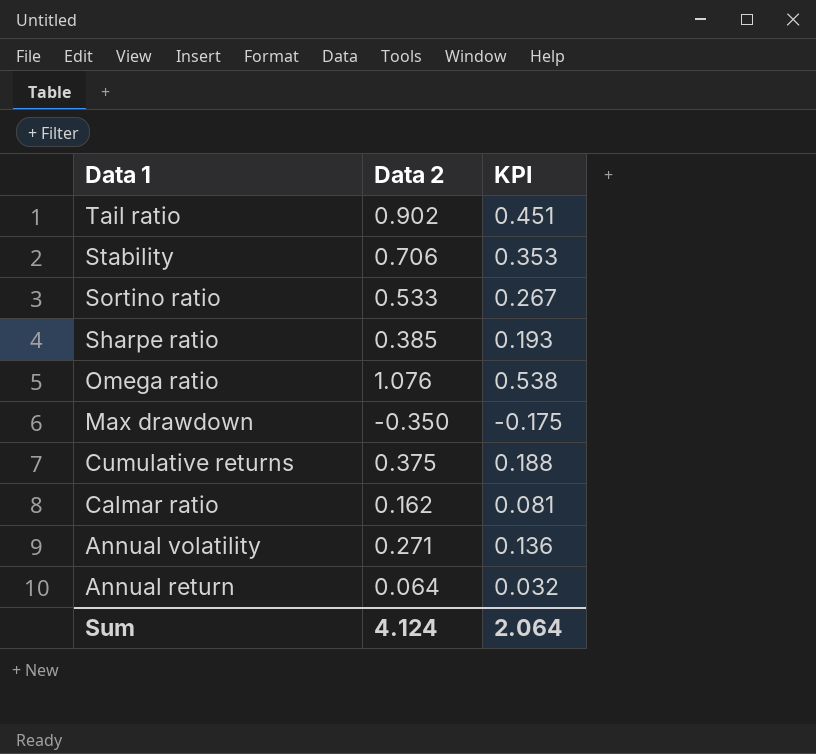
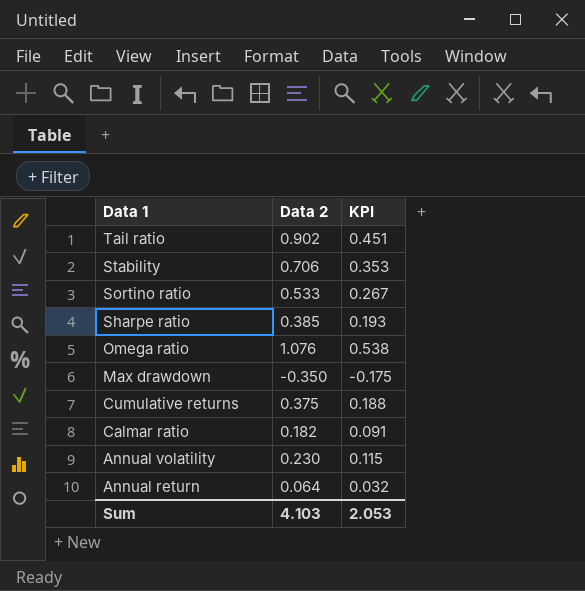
Calmar ratio | Data 2: 0.162 -> 0.182
Calmar ratio | KPI: 0.081 -> 0.091
Annual volatility | Data 2: 0.271 -> 0.230
Annual volatility | KPI: 0.136 -> 0.115
Sum | Data 2: 4.124 -> 4.103
Sum | KPI: 2.064 -> 2.053

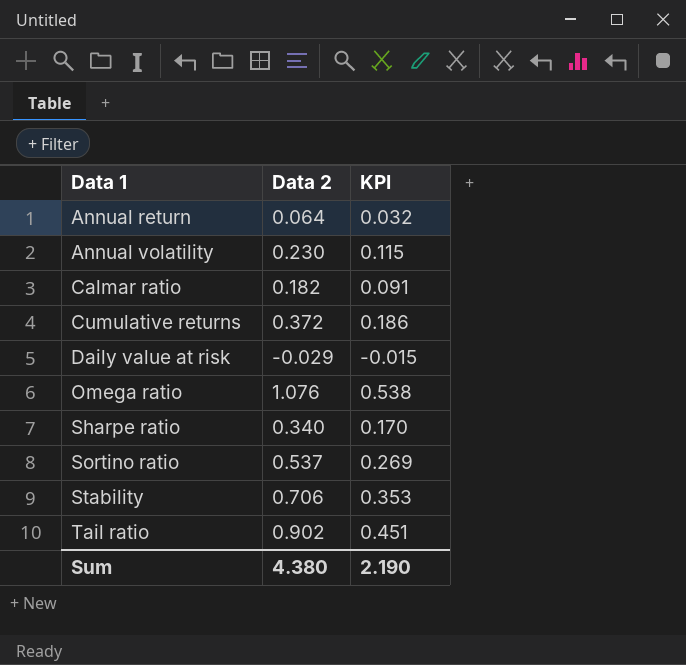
row order: Data 1 descending -> Data 1 ascending
row Max drawdown: -0.350 | -0.175 -> none
Cumulative returns | Data 2: 0.375 -> 0.372
Cumulative returns | KPI: 0.188 -> 0.186
row Daily value at risk: none -> -0.029 | -0.015
Sharpe ratio | Data 2: 0.385 -> 0.340
Sharpe ratio | KPI: 0.193 -> 0.170
Sortino ratio | Data 2: 0.533 -> 0.537
Sortino ratio | KPI: 0.267 -> 0.269
Sum | Data 2: 4.103 -> 4.380
Sum | KPI: 2.053 -> 2.190

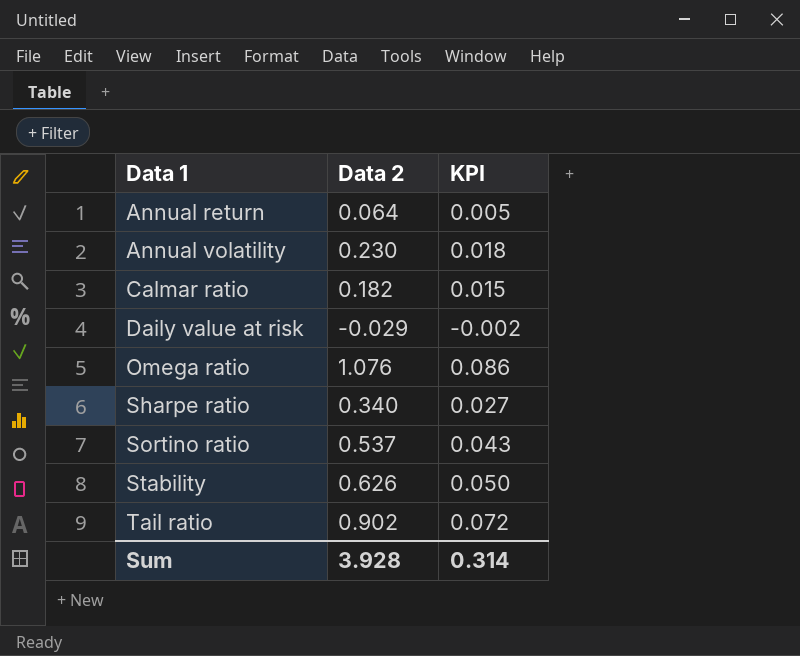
column KPI | formula: [Data 2] * 0.5 -> [Data 2] * 0.08
row Cumulative returns: 0.372 | 0.186 -> none
Stability | Data 2: 0.706 -> 0.626
Sum | Data 2: 4.380 -> 3.928
Sum | KPI: 2.190 -> 0.314

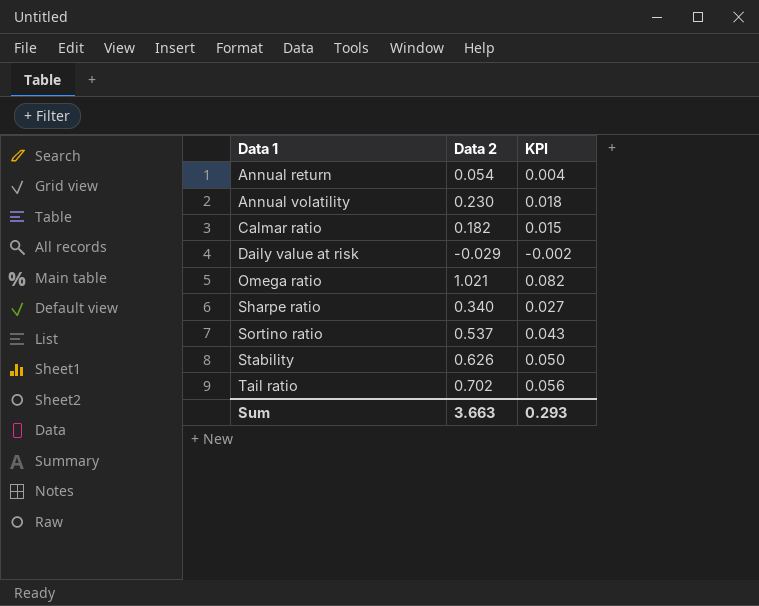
Annual return | Data 2: 0.064 -> 0.054
Annual return | KPI: 0.005 -> 0.004
Omega ratio | Data 2: 1.076 -> 1.021
Omega ratio | KPI: 0.086 -> 0.082
Tail ratio | Data 2: 0.902 -> 0.702
Tail ratio | KPI: 0.072 -> 0.056
Sum | Data 2: 3.928 -> 3.663
Sum | KPI: 0.314 -> 0.293

